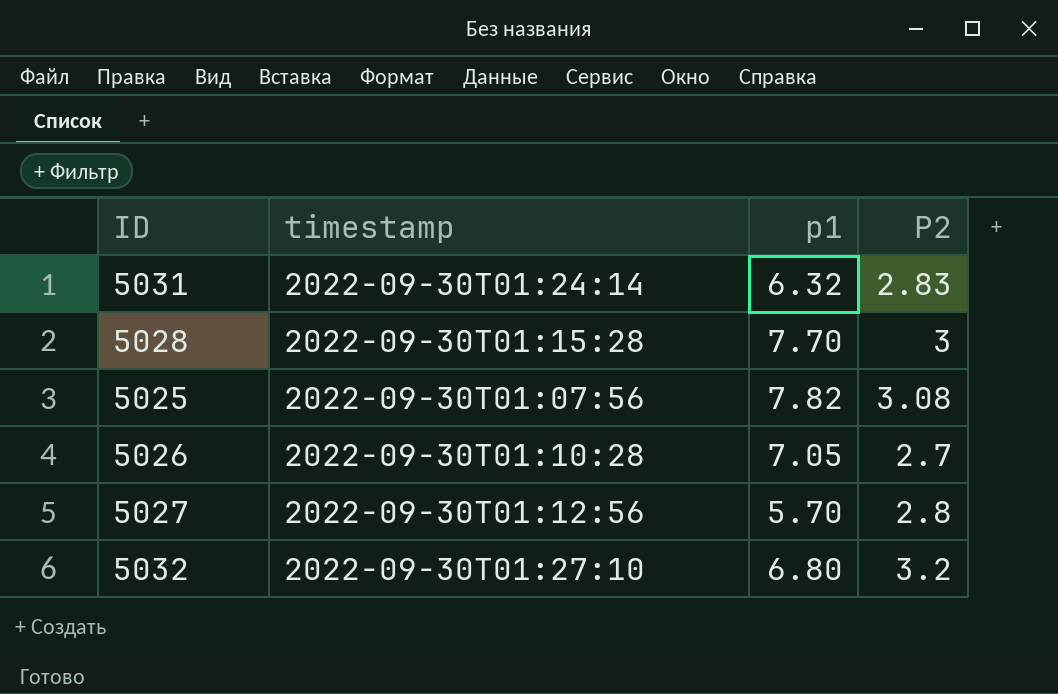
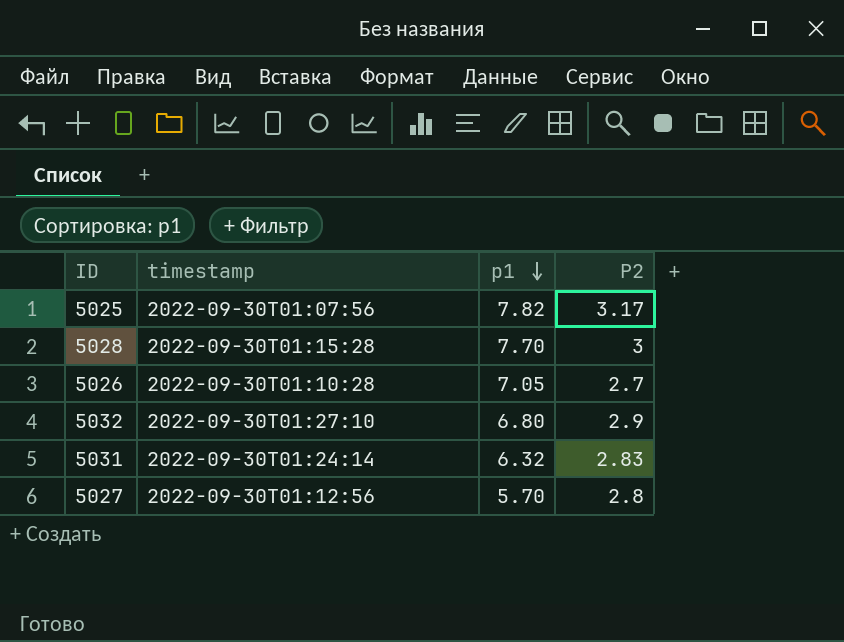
row order: none -> p1 descending
5025 | P2: 3.08 -> 3.17
5032 | P2: 3.2 -> 2.9

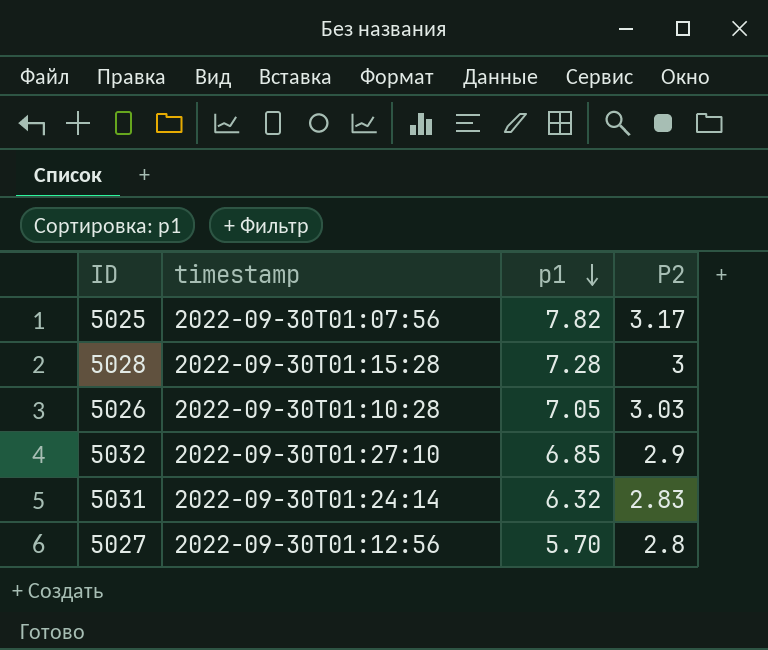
5028 | p1: 7.70 -> 7.28
5026 | P2: 2.7 -> 3.03
5032 | p1: 6.80 -> 6.85

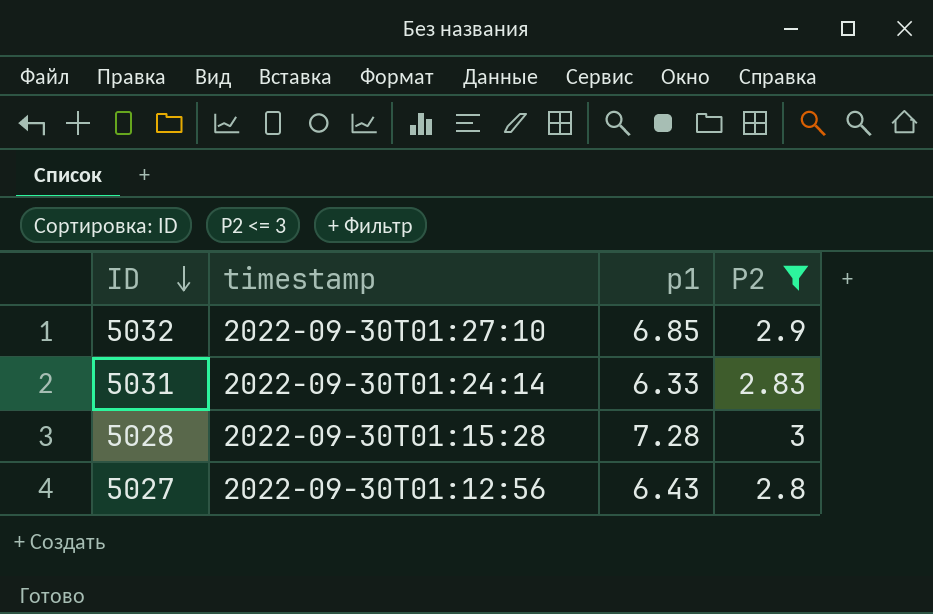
filter: none -> P2 <= 3
row order: p1 descending -> ID descending
5031 | p1: 6.32 -> 6.33
5027 | p1: 5.70 -> 6.43

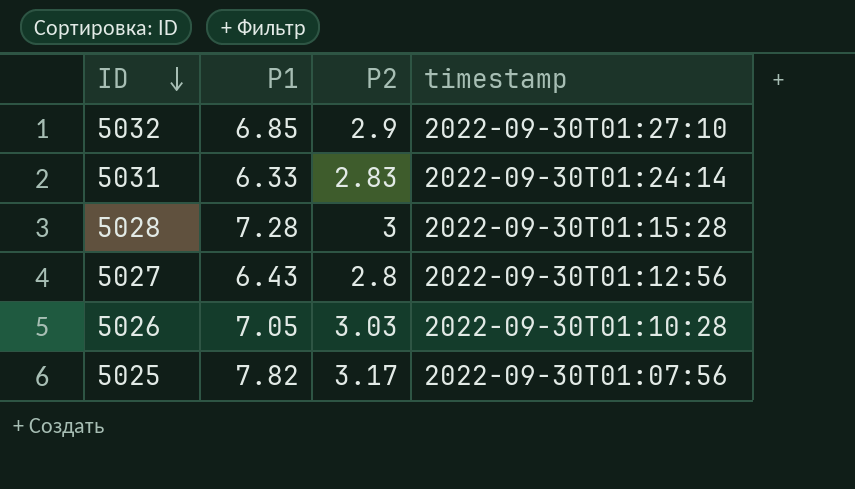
filter: P2 <= 3 -> none
column name: p1 -> P1
column timestamp | position: 2 -> 4

